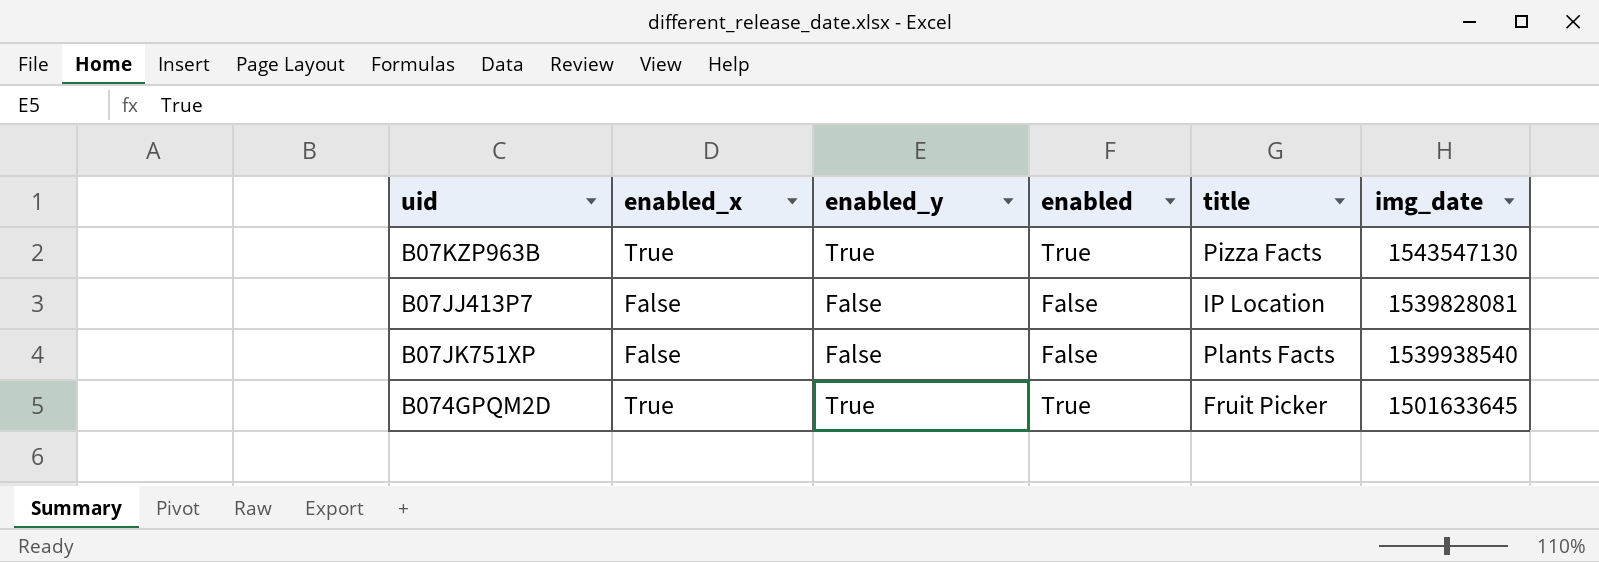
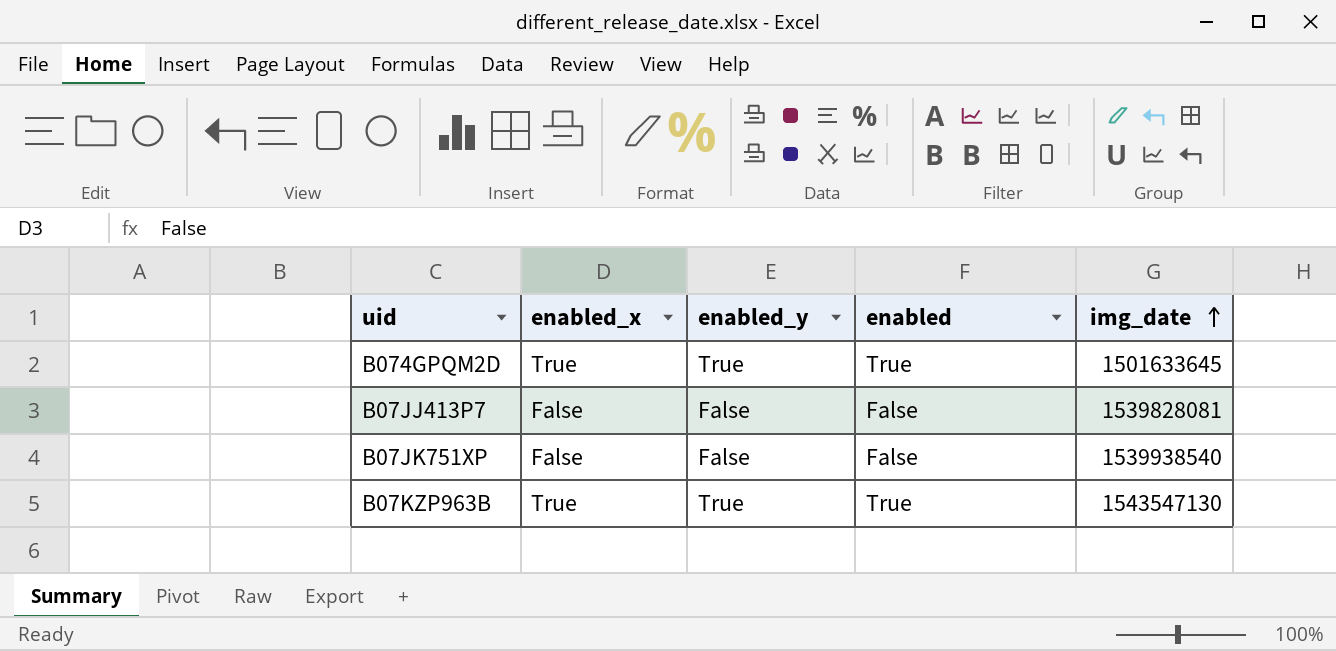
row order: none -> img_date ascending
column title | position: 5 -> none

